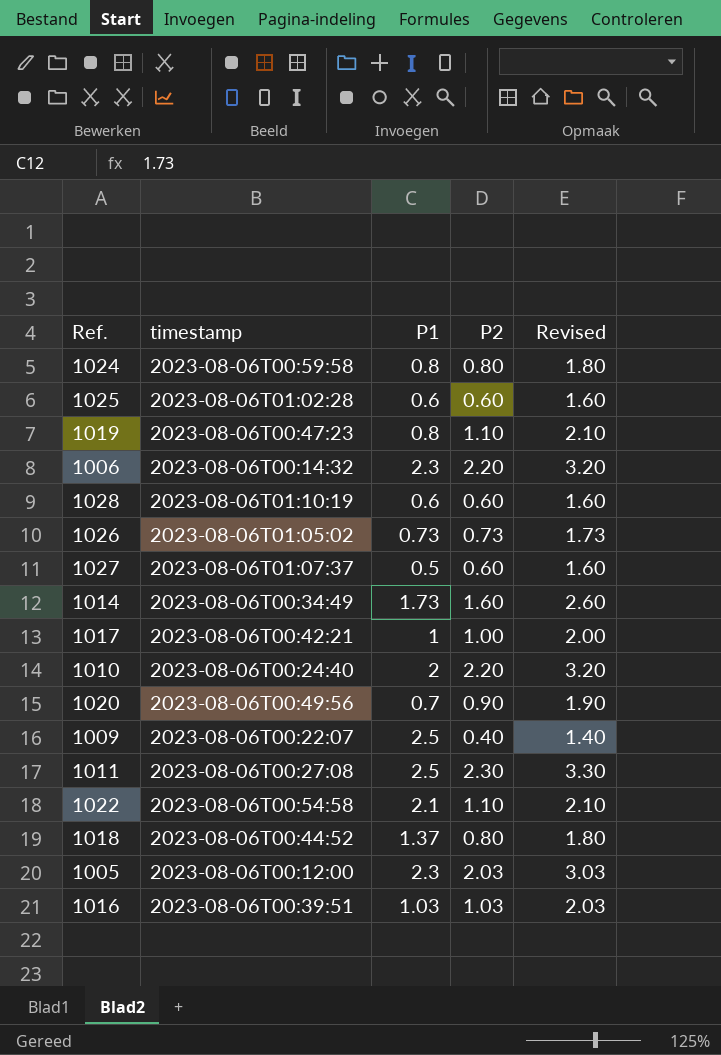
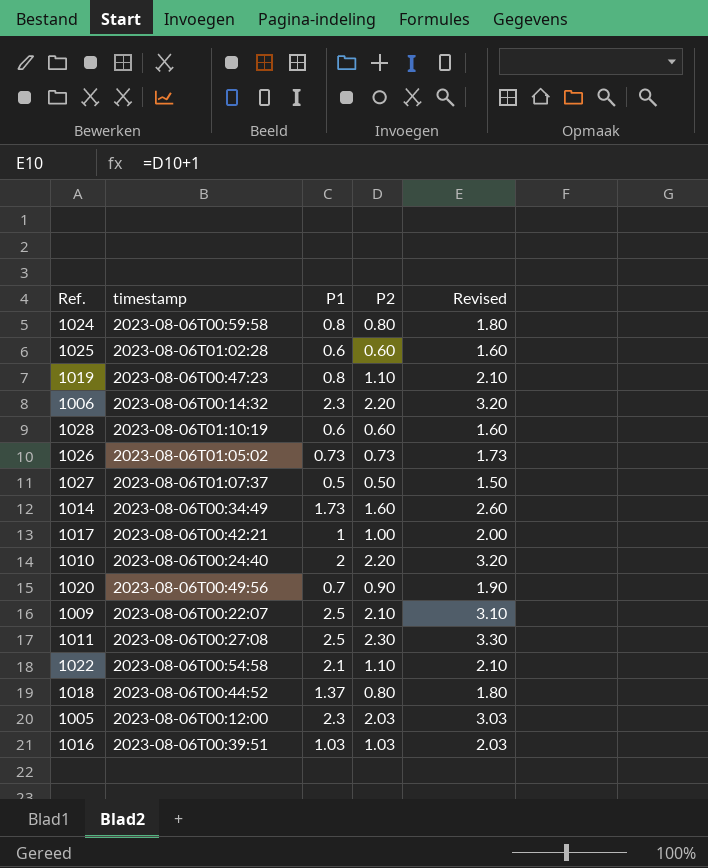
1027 | P2: 0.60 -> 0.50
1027 | Revised: 1.60 -> 1.50
1009 | P2: 0.40 -> 2.10
1009 | Revised: 1.40 -> 3.10

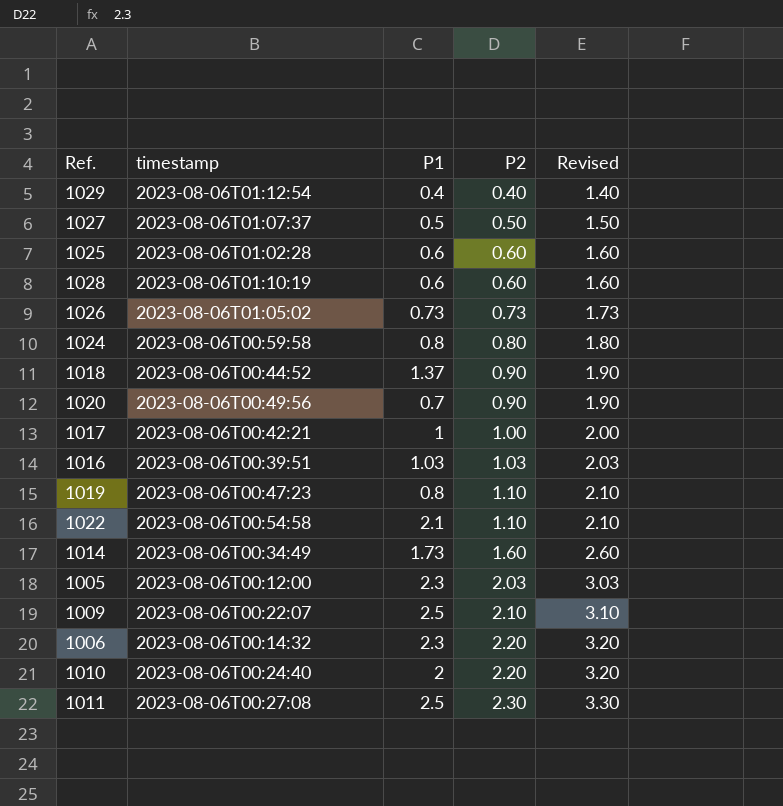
row order: none -> P2 ascending
row 1029: none -> 2023-08-06T01:12:54 | 0.4 | 0.40 | 1.40
1018 | P2: 0.80 -> 0.90
1018 | Revised: 1.80 -> 1.90

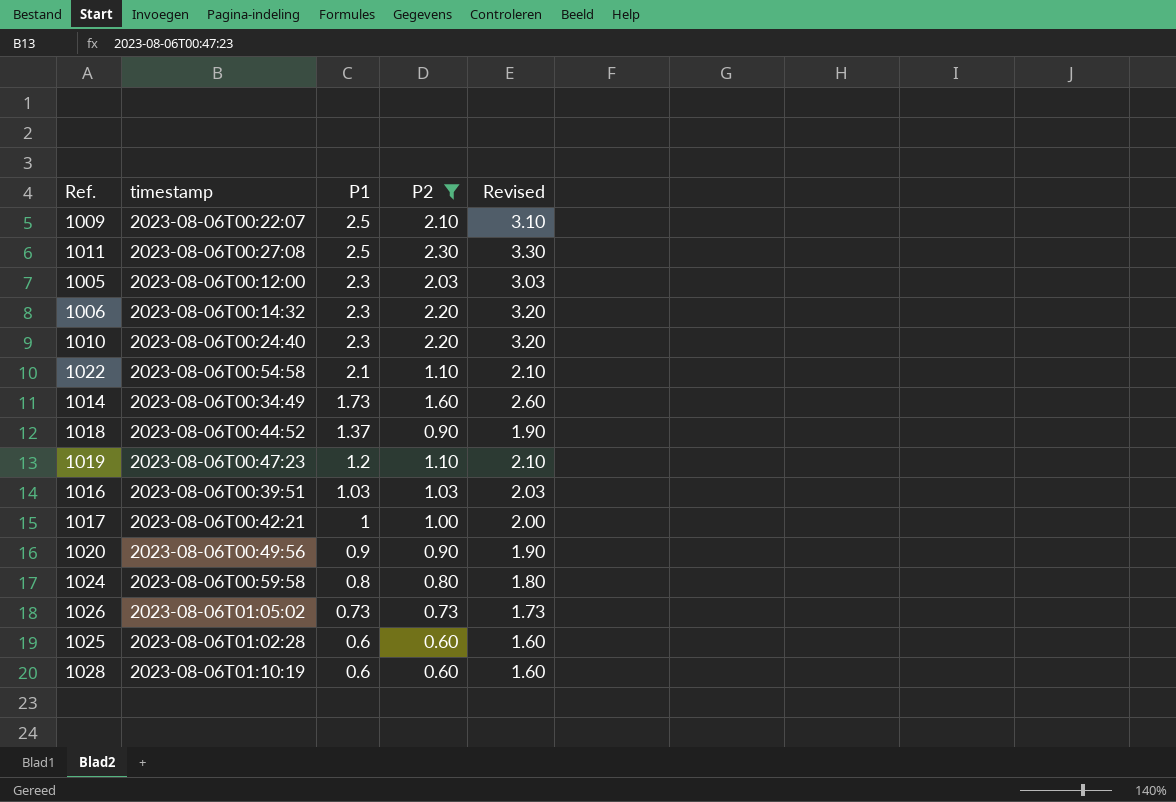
filter: none -> P2 >= 0.60
row order: P2 ascending -> P1 descending
1010 | P1: 2 -> 2.3
1019 | P1: 0.8 -> 1.2
1020 | P1: 0.7 -> 0.9

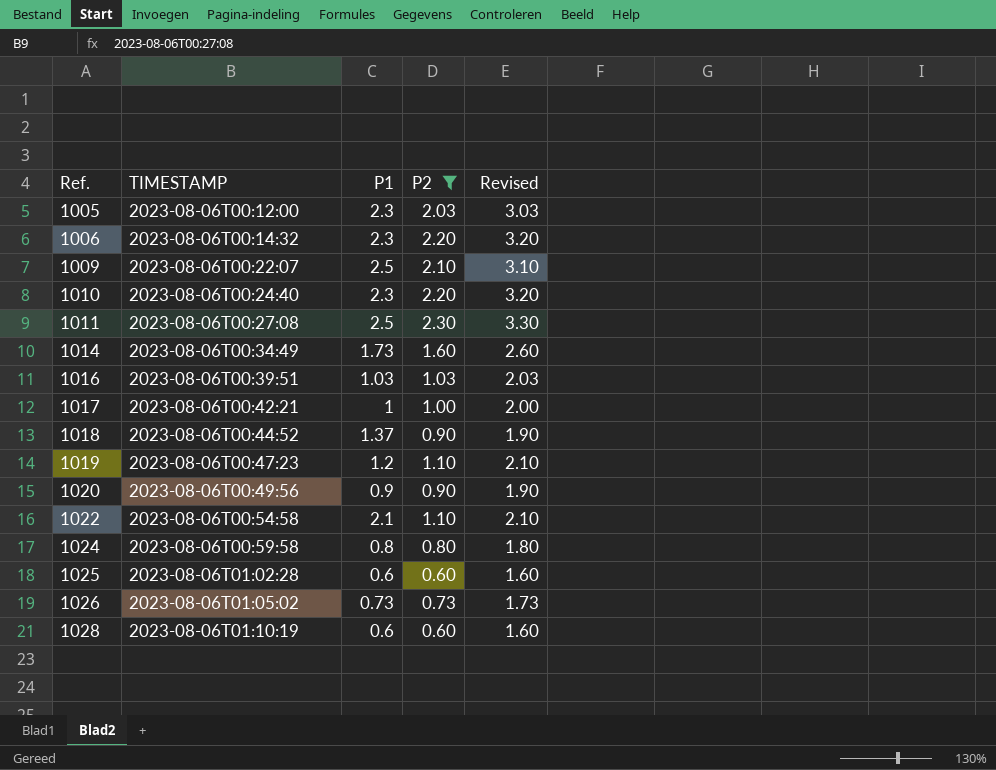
row order: P1 descending -> Ref. ascending
column name: timestamp -> TIMESTAMP

